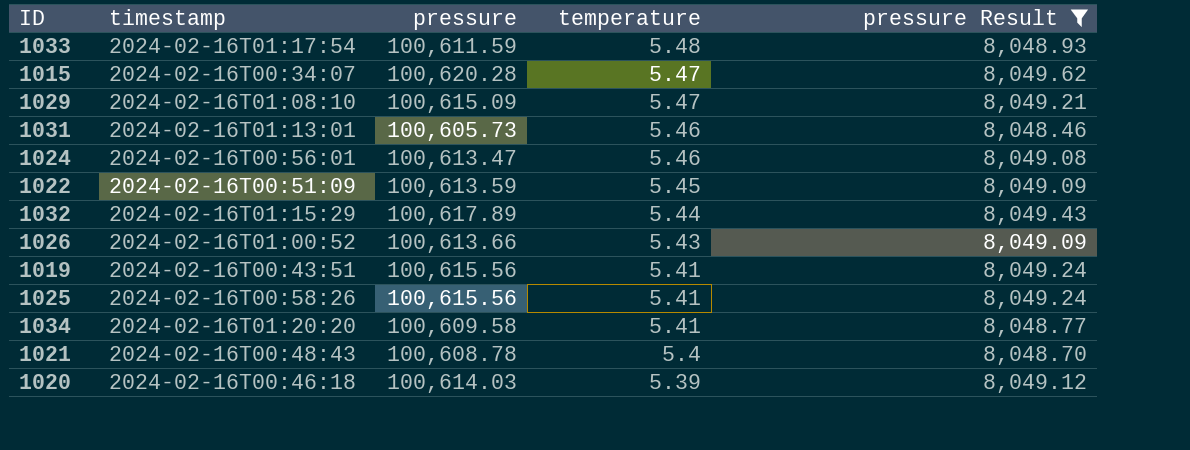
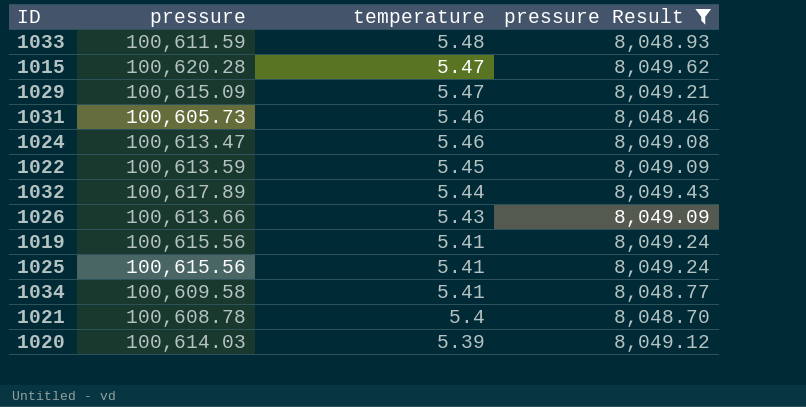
column timestamp | position: 2 -> none

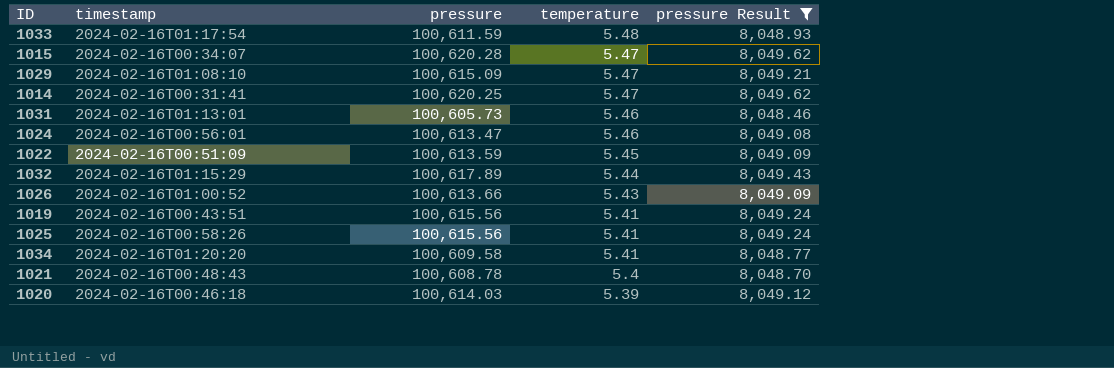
column timestamp | position: none -> 2
row 1014: none -> 2024-02-16T00:31:41 | 100,620.25 | 5.47 | 8,049.62

